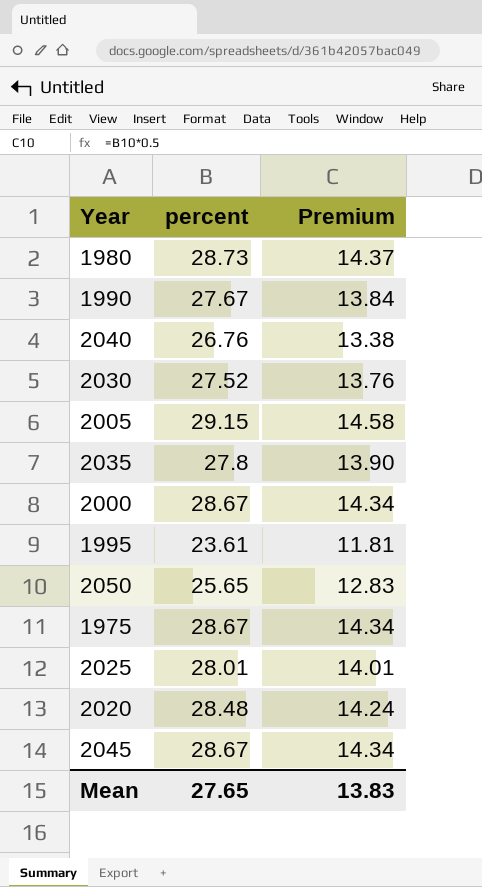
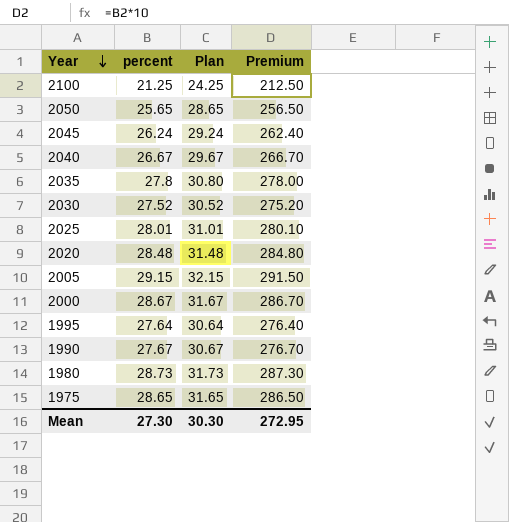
row order: none -> Year descending
column Plan | formula: none -> [percent] + 3
column Premium | formula: [percent] * 0.5 -> [percent] * 10
row 2100: none -> 21.25 | 24.25 | 212.50
2045 | percent: 28.67 -> 26.24
2040 | percent: 26.76 -> 26.67
1995 | percent: 23.61 -> 27.64
1975 | percent: 28.67 -> 28.65
Mean | percent: 27.65 -> 27.30
Mean | Premium: 13.83 -> 272.95

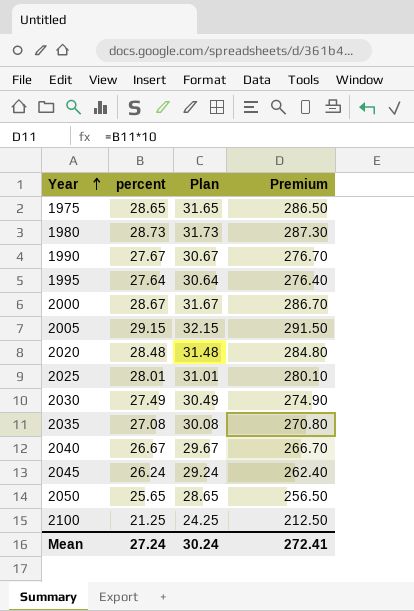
row order: Year descending -> Year ascending
2030 | percent: 27.52 -> 27.49
2030 | Plan: 30.52 -> 30.49
2030 | Premium: 275.20 -> 274.90
2035 | percent: 27.8 -> 27.08
2035 | Plan: 30.80 -> 30.08
2035 | Premium: 278.00 -> 270.80
Mean | percent: 27.30 -> 27.24
Mean | Plan: 30.30 -> 30.24
Mean | Premium: 272.95 -> 272.41

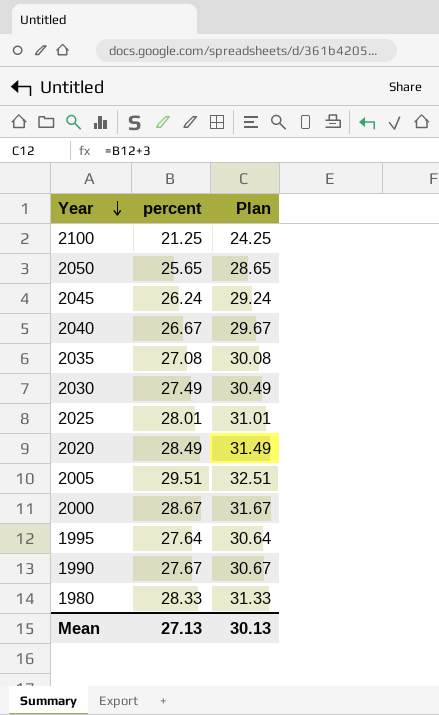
row order: Year ascending -> Year descending
column Premium | formula: [percent] * 10 -> none
row 1975: 28.65 | 31.65 | 286.50 -> none
2020 | percent: 28.48 -> 28.49
2020 | Plan: 31.48 -> 31.49
2005 | percent: 29.15 -> 29.51
2005 | Plan: 32.15 -> 32.51
1980 | percent: 28.73 -> 28.33
1980 | Plan: 31.73 -> 31.33
Mean | percent: 27.24 -> 27.13
Mean | Plan: 30.24 -> 30.13

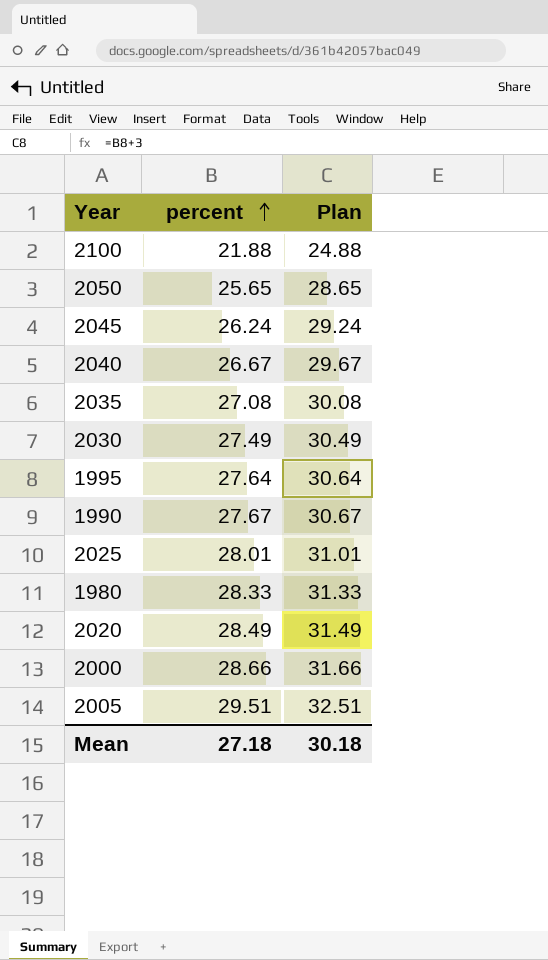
row order: Year descending -> percent ascending
2100 | percent: 21.25 -> 21.88
2100 | Plan: 24.25 -> 24.88
2000 | percent: 28.67 -> 28.66
2000 | Plan: 31.67 -> 31.66
Mean | percent: 27.13 -> 27.18
Mean | Plan: 30.13 -> 30.18

